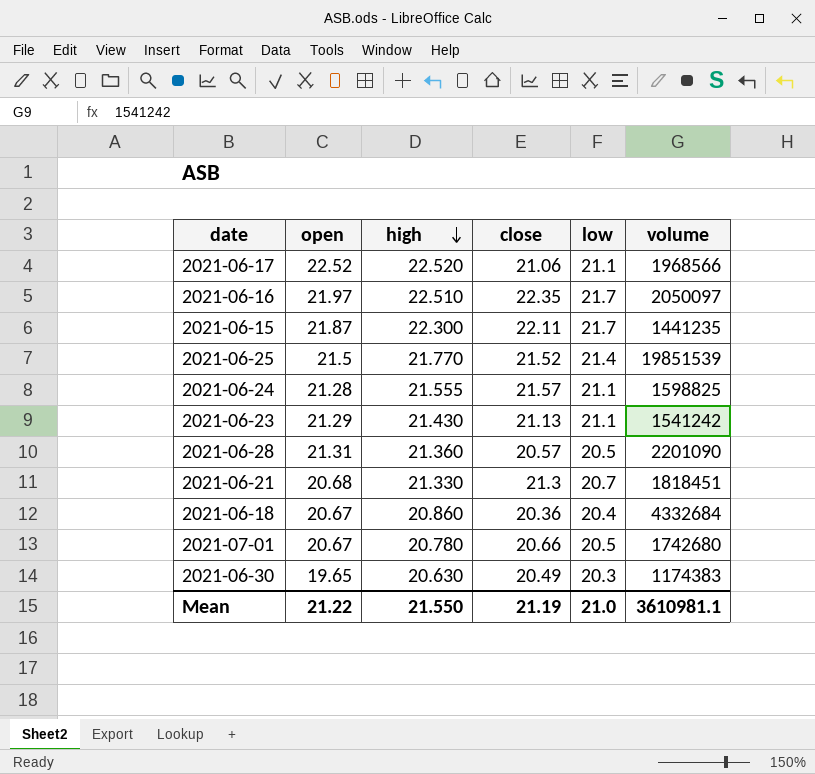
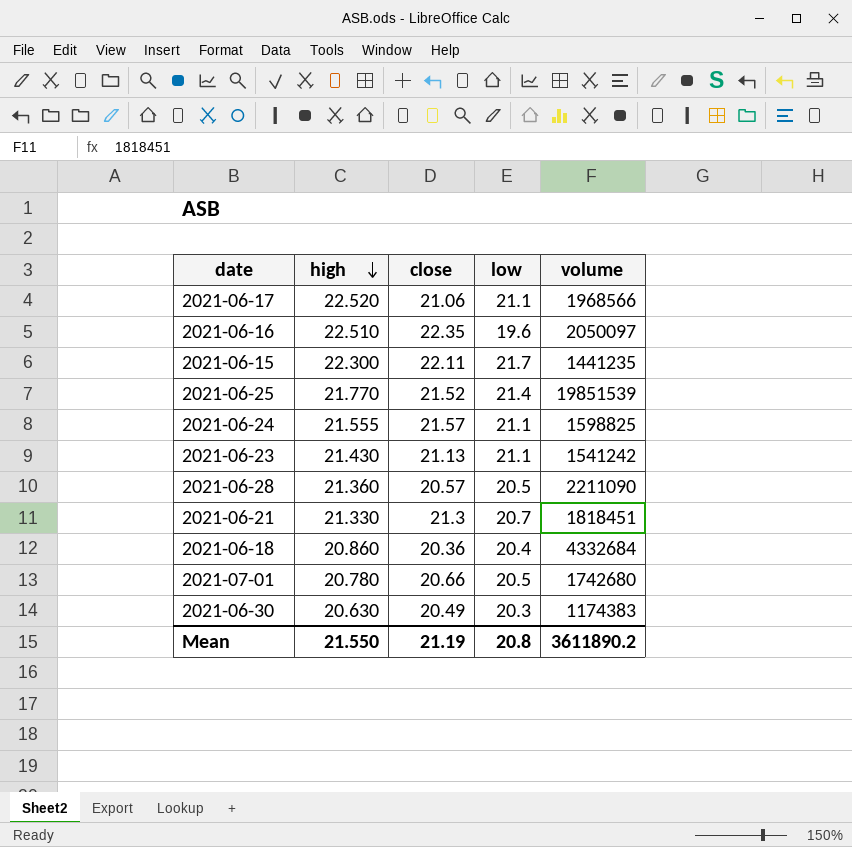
column open | position: 2 -> none
2021-06-16 | low: 21.7 -> 19.6
2021-06-28 | volume: 2201090 -> 2211090
Mean | low: 21.0 -> 20.8
Mean | volume: 3610981.1 -> 3611890.2

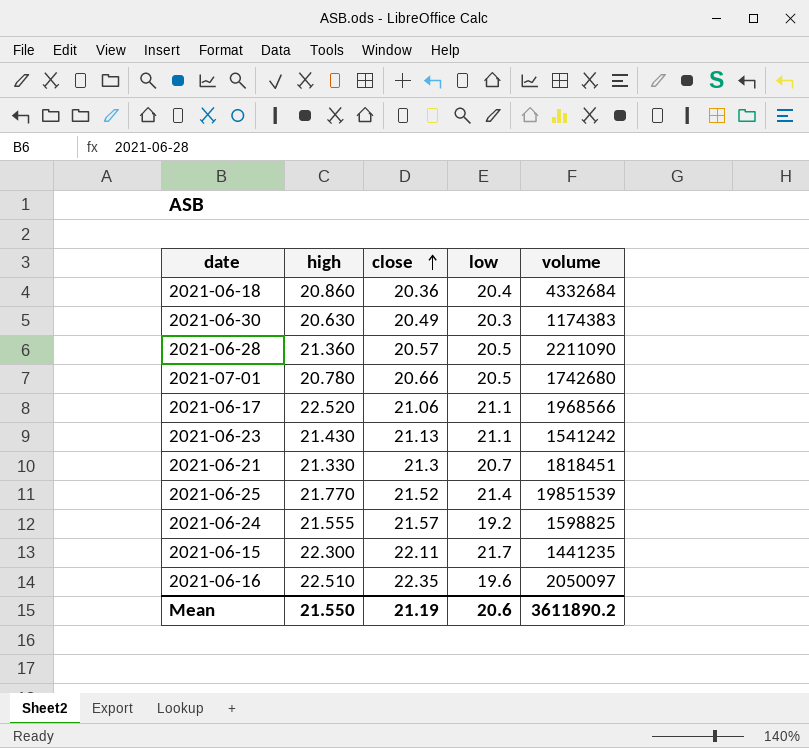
row order: high descending -> close ascending
2021-06-24 | low: 21.1 -> 19.2
Mean | low: 20.8 -> 20.6

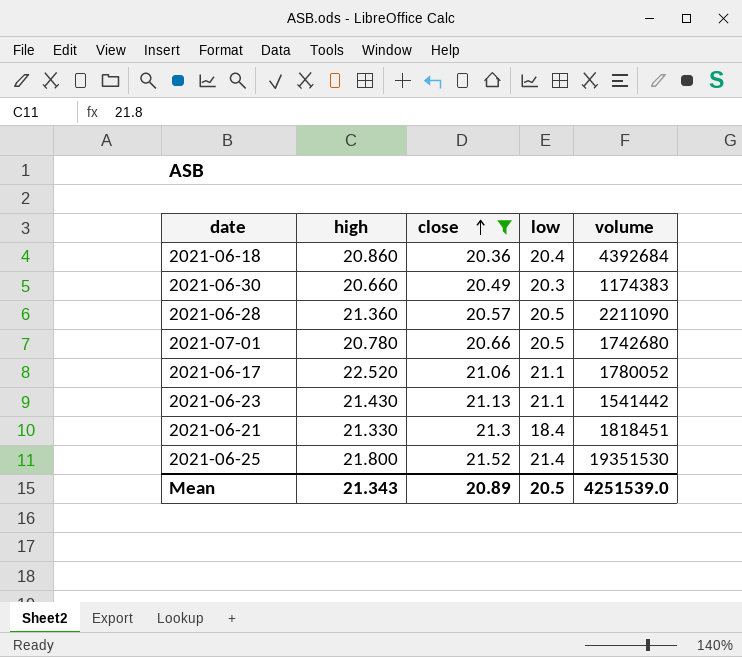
filter: none -> close <= 21.52
2021-06-18 | volume: 4332684 -> 4392684
2021-06-30 | high: 20.630 -> 20.660
2021-06-17 | volume: 1968566 -> 1780052
2021-06-23 | volume: 1541242 -> 1541442
2021-06-21 | low: 20.7 -> 18.4
2021-06-25 | high: 21.770 -> 21.800
2021-06-25 | volume: 19851539 -> 19351530
Mean | high: 21.550 -> 21.343
Mean | close: 21.19 -> 20.89
Mean | low: 20.6 -> 20.5
Mean | volume: 3611890.2 -> 4251539.0

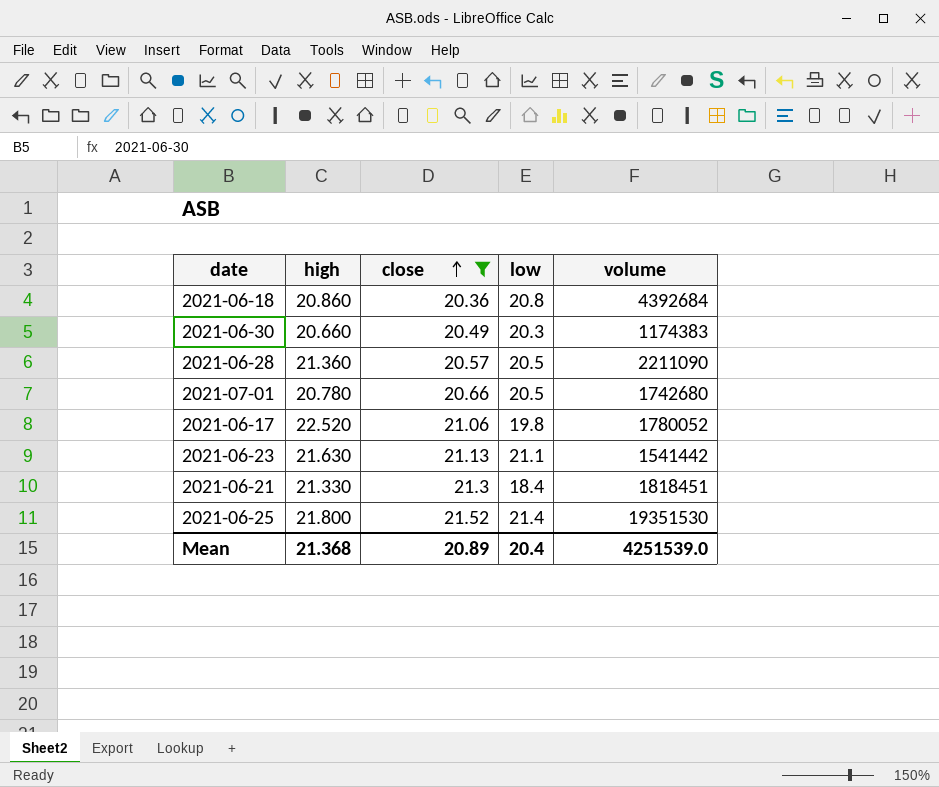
2021-06-18 | low: 20.4 -> 20.8
2021-06-17 | low: 21.1 -> 19.8
2021-06-23 | high: 21.430 -> 21.630
Mean | high: 21.343 -> 21.368
Mean | low: 20.5 -> 20.4

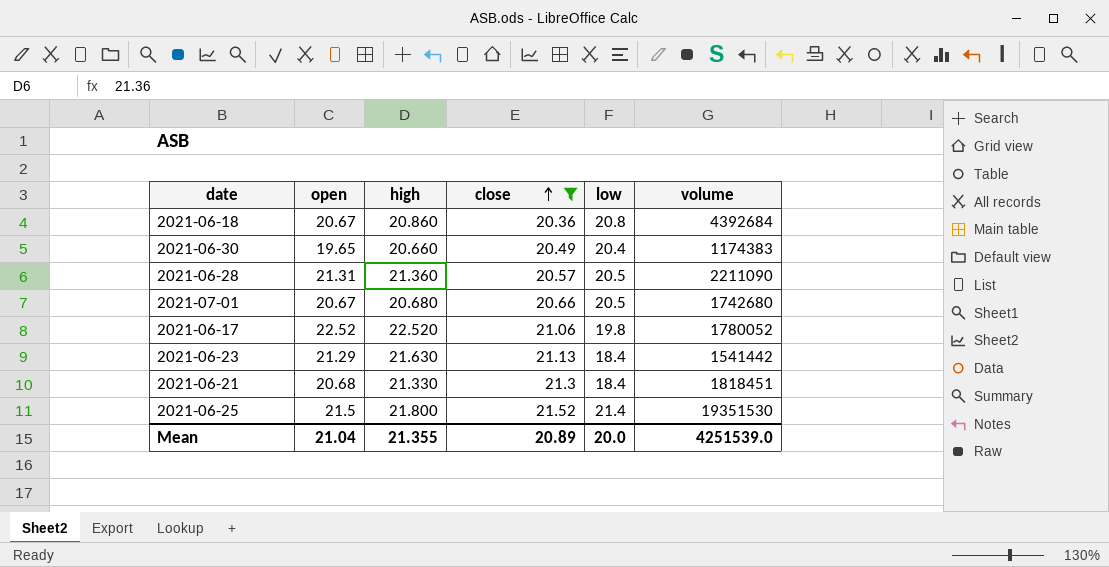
column open | position: none -> 2
2021-06-30 | low: 20.3 -> 20.4
2021-07-01 | high: 20.780 -> 20.680
2021-06-23 | low: 21.1 -> 18.4
Mean | high: 21.368 -> 21.355
Mean | low: 20.4 -> 20.0

